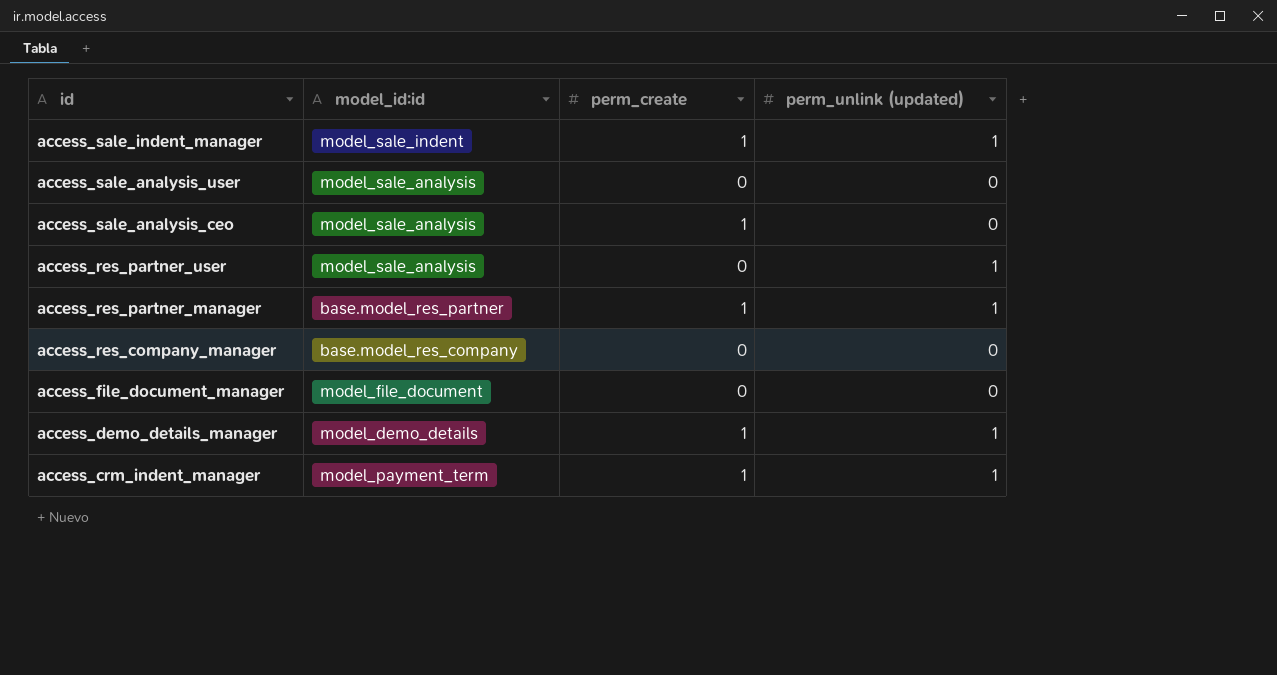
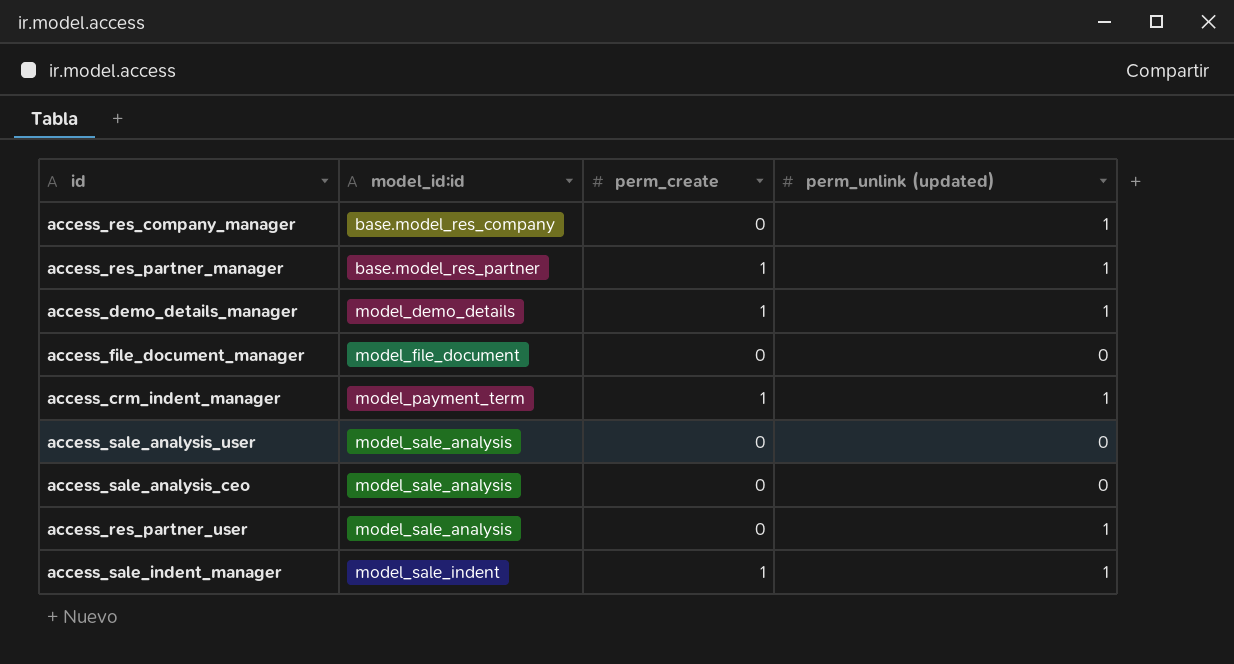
row order: id descending -> model_id:id ascending
access_res_company_manager | perm_unlink (updated): 0 -> 1
access_sale_analysis_ceo | perm_create: 1 -> 0

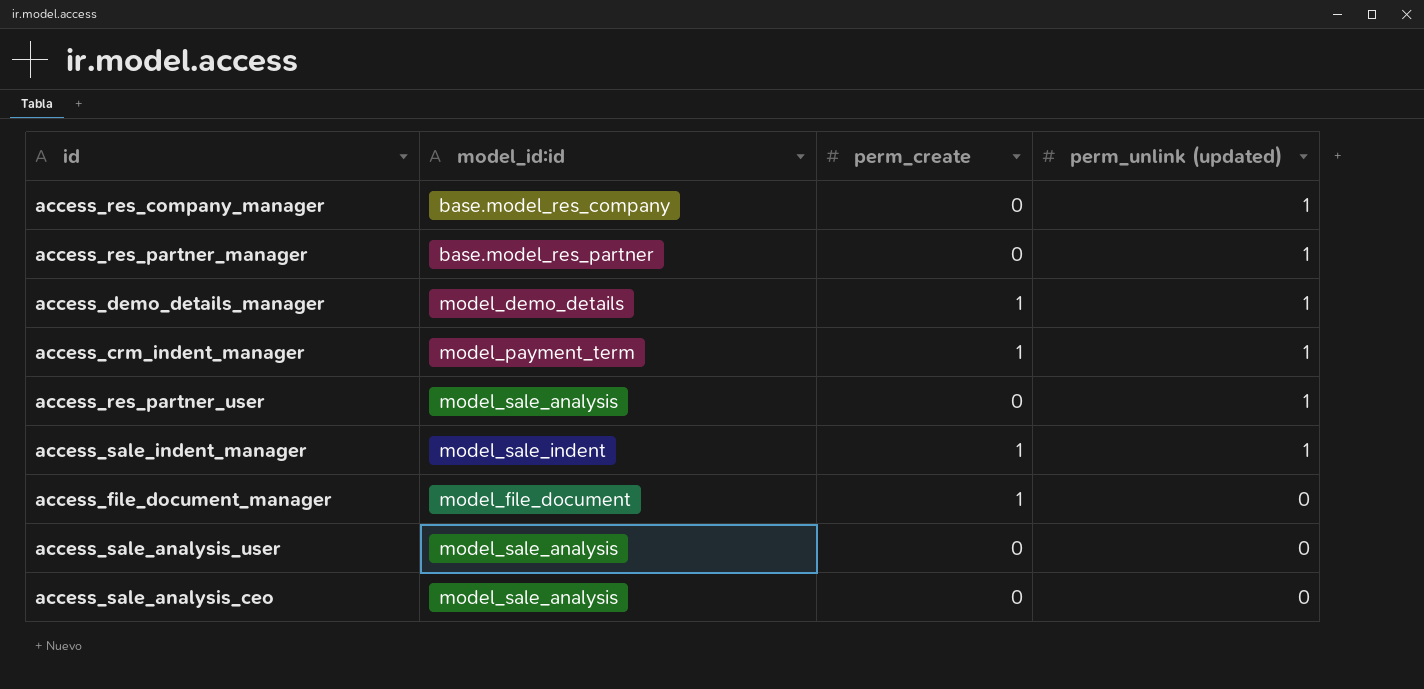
row order: model_id:id ascending -> perm_unlink (updated) descending
access_res_partner_manager | perm_create: 1 -> 0
access_file_document_manager | perm_create: 0 -> 1

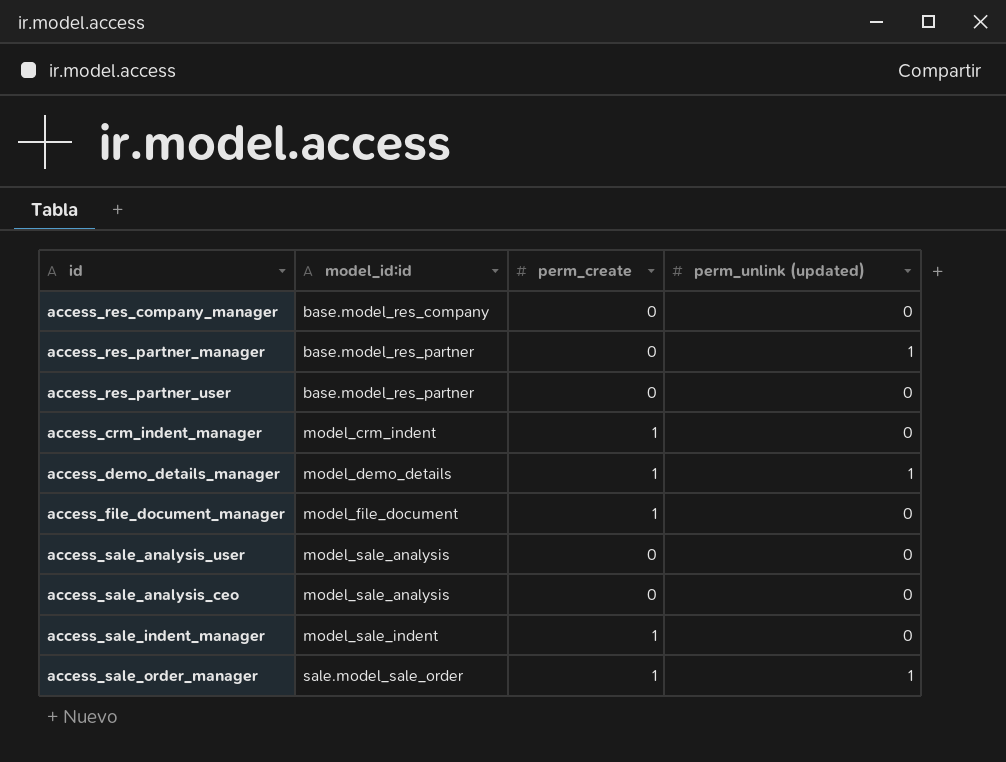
row order: perm_unlink (updated) descending -> model_id:id ascending
access_res_company_manager | perm_unlink (updated): 1 -> 0
access_res_partner_user | model_id:id: model_sale_analysis -> base.model_res_partner
access_res_partner_user | perm_unlink (updated): 1 -> 0
access_crm_indent_manager | model_id:id: model_payment_term -> model_crm_indent
access_crm_indent_manager | perm_unlink (updated): 1 -> 0
access_sale_indent_manager | perm_unlink (updated): 1 -> 0
row access_sale_order_manager: none -> sale.model_sale_order | 1 | 1

